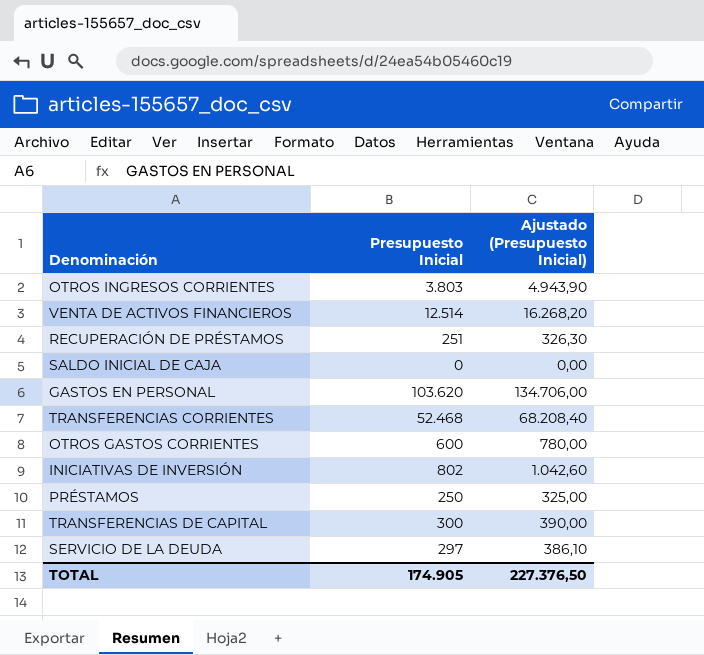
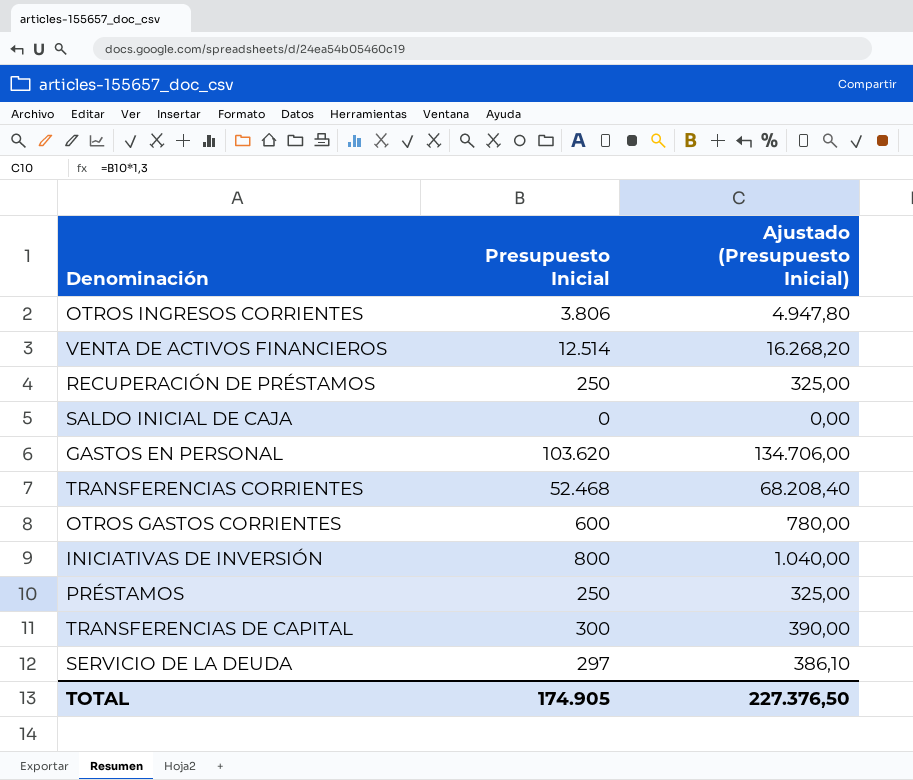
OTROS INGRESOS CORRIENTES | Presupuesto Inicial: 3.803 -> 3.806
OTROS INGRESOS CORRIENTES | Ajustado (Presupuesto Inicial): 4.943,90 -> 4.947,80
RECUPERACIÓN DE PRÉSTAMOS | Presupuesto Inicial: 251 -> 250
RECUPERACIÓN DE PRÉSTAMOS | Ajustado (Presupuesto Inicial): 326,30 -> 325,00
INICIATIVAS DE INVERSIÓN | Presupuesto Inicial: 802 -> 800
INICIATIVAS DE INVERSIÓN | Ajustado (Presupuesto Inicial): 1.042,60 -> 1.040,00

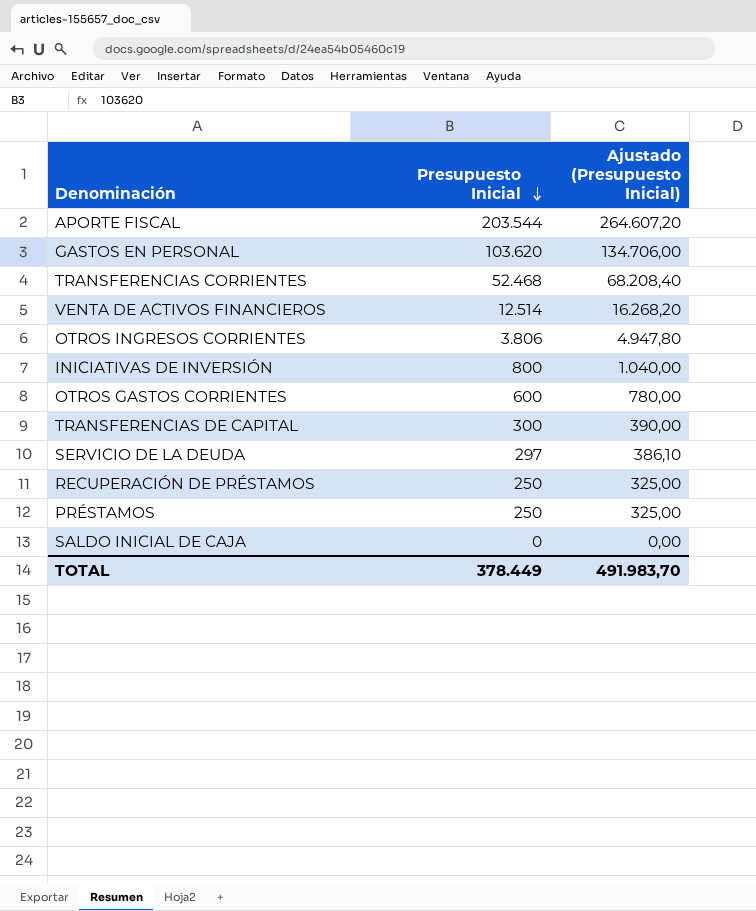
row order: none -> Presupuesto Inicial descending
row APORTE FISCAL: none -> 203.544 | 264.607,20
TOTAL | Presupuesto Inicial: 174.905 -> 378.449
TOTAL | Ajustado (Presupuesto Inicial): 227.376,50 -> 491.983,70

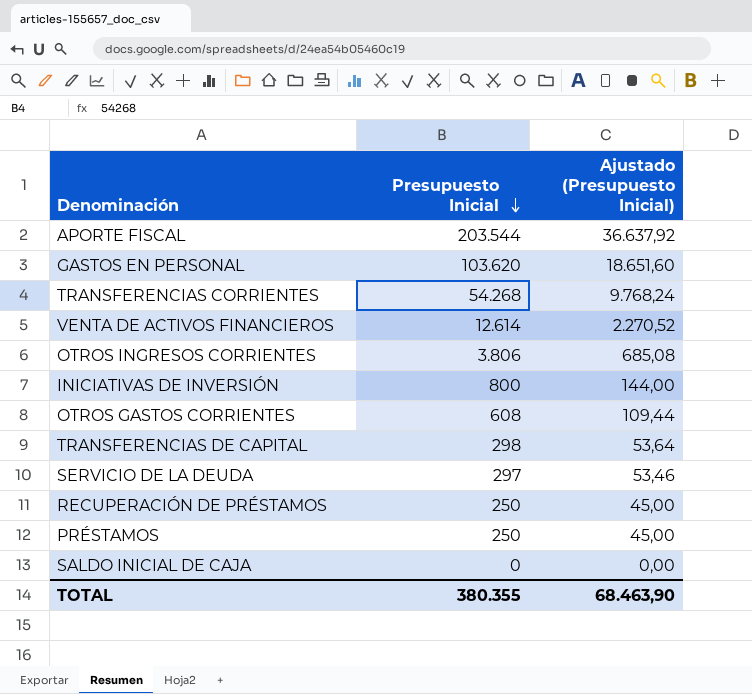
column Ajustado (Presupuesto Inicial) | formula: [Presupuesto Inicial] * 1,3 -> [Presupuesto Inicial] * 0,18
TRANSFERENCIAS CORRIENTES | Presupuesto Inicial: 52.468 -> 54.268
VENTA DE ACTIVOS FINANCIEROS | Presupuesto Inicial: 12.514 -> 12.614
OTROS GASTOS CORRIENTES | Presupuesto Inicial: 600 -> 608
TRANSFERENCIAS DE CAPITAL | Presupuesto Inicial: 300 -> 298
TOTAL | Presupuesto Inicial: 378.449 -> 380.355
TOTAL | Ajustado (Presupuesto Inicial): 491.983,70 -> 68.463,90

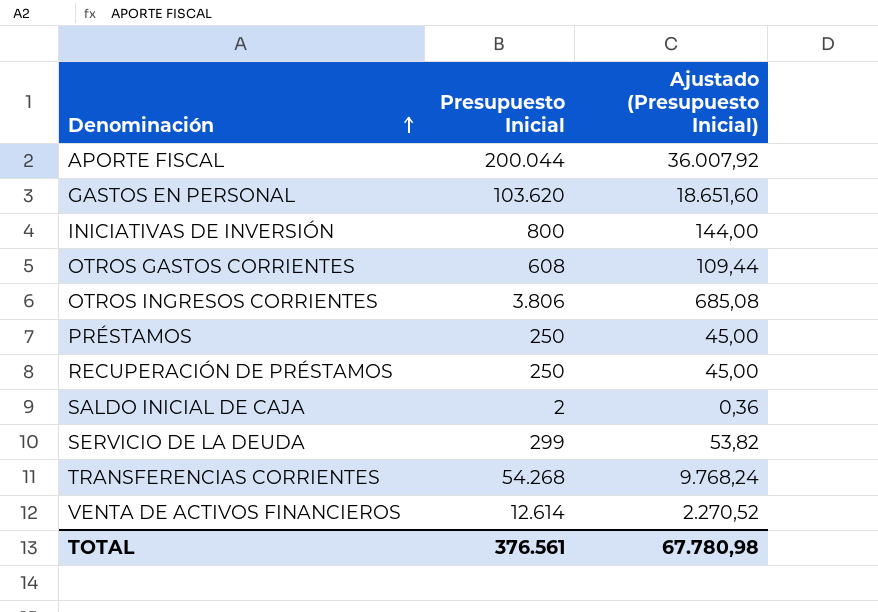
row order: Presupuesto Inicial descending -> Denominación ascending
row TRANSFERENCIAS DE CAPITAL: 298 | 53,64 -> none
APORTE FISCAL | Presupuesto Inicial: 203.544 -> 200.044
APORTE FISCAL | Ajustado (Presupuesto Inicial): 36.637,92 -> 36.007,92
SALDO INICIAL DE CAJA | Presupuesto Inicial: 0 -> 2
SALDO INICIAL DE CAJA | Ajustado (Presupuesto Inicial): 0,00 -> 0,36
SERVICIO DE LA DEUDA | Presupuesto Inicial: 297 -> 299
SERVICIO DE LA DEUDA | Ajustado (Presupuesto Inicial): 53,46 -> 53,82
TOTAL | Presupuesto Inicial: 380.355 -> 376.561
TOTAL | Ajustado (Presupuesto Inicial): 68.463,90 -> 67.780,98

